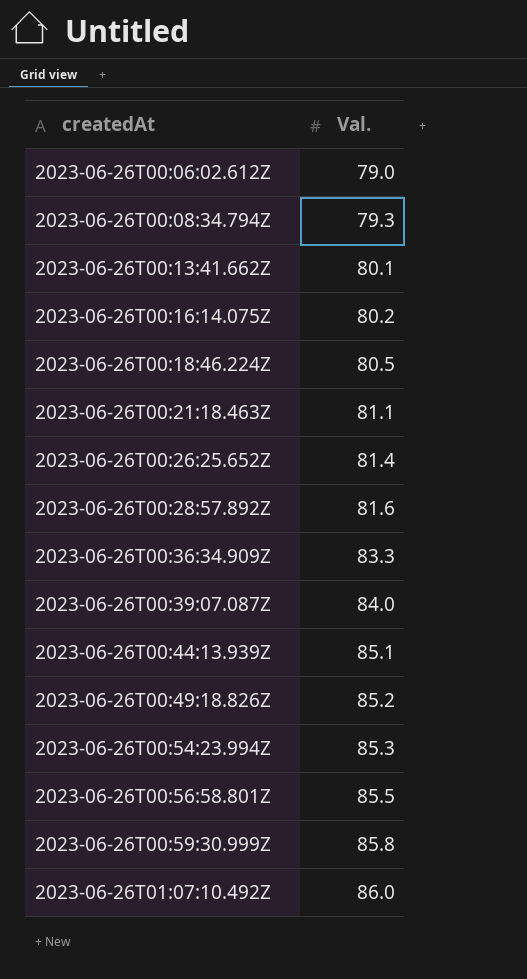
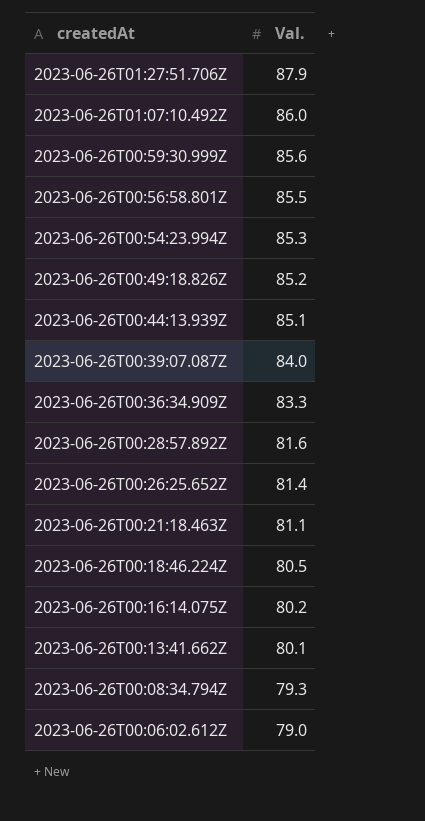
row order: createdAt ascending -> createdAt descending
row 2023-06-26T01:27:51.706Z: none -> 87.9
2023-06-26T00:59:30.999Z | Val.: 85.8 -> 85.6

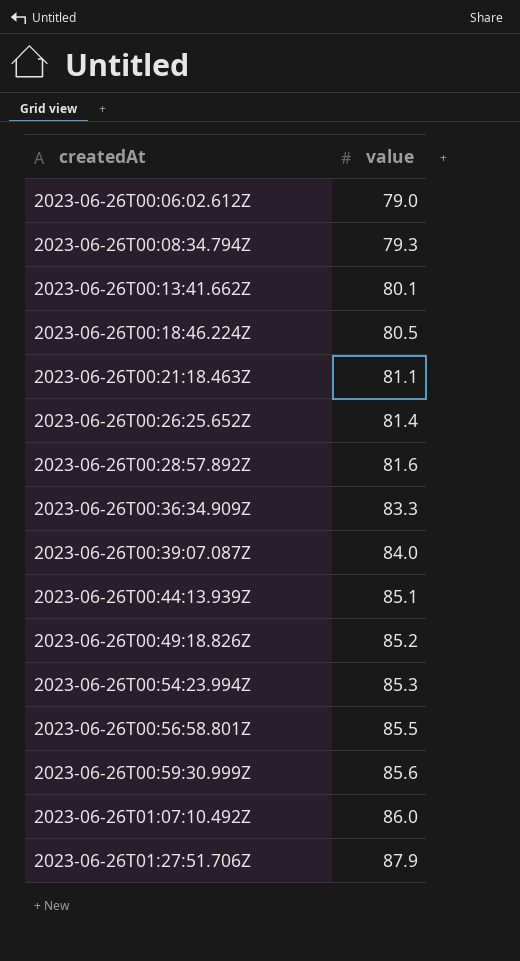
row order: createdAt descending -> createdAt ascending
column name: Val. -> value
row 2023-06-26T00:16:14.075Z: 80.2 -> none

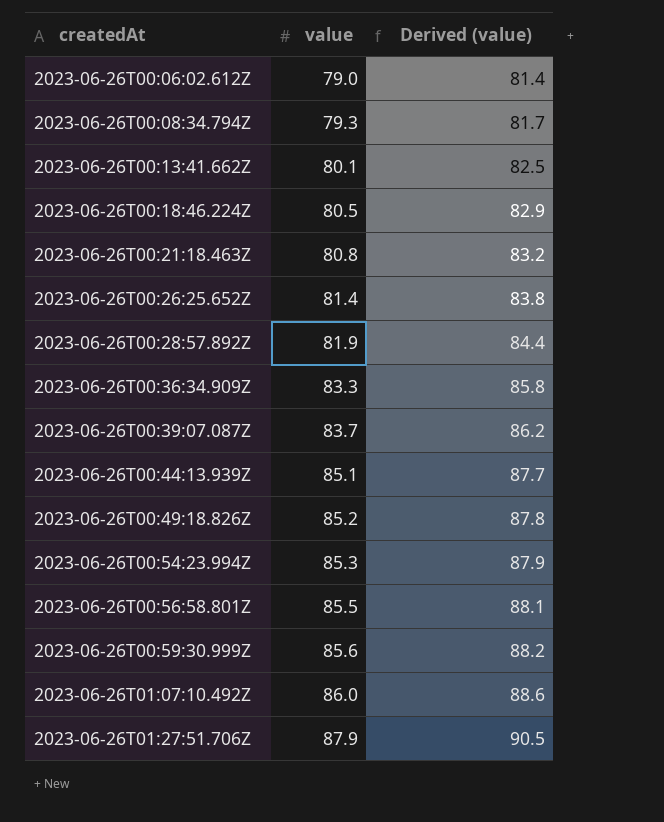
column Derived (value) | formula: none -> [value] * 1.03
2023-06-26T00:21:18.463Z | value: 81.1 -> 80.8
2023-06-26T00:28:57.892Z | value: 81.6 -> 81.9
2023-06-26T00:39:07.087Z | value: 84.0 -> 83.7

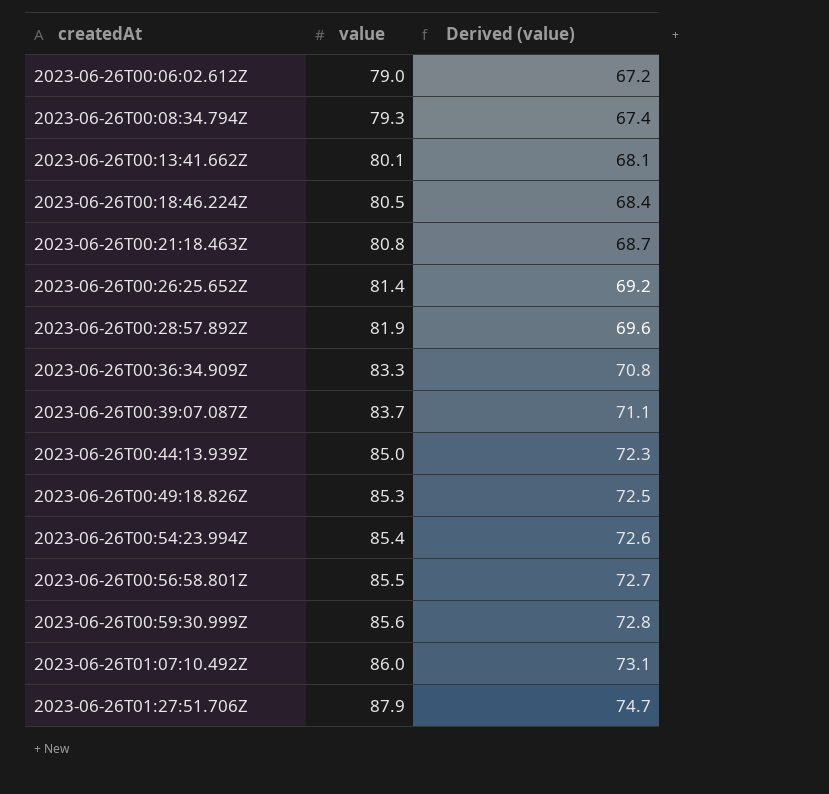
column Derived (value) | formula: [value] * 1.03 -> [value] * 0.85
2023-06-26T00:44:13.939Z | value: 85.1 -> 85.0
2023-06-26T00:49:18.826Z | value: 85.2 -> 85.3
2023-06-26T00:54:23.994Z | value: 85.3 -> 85.4

